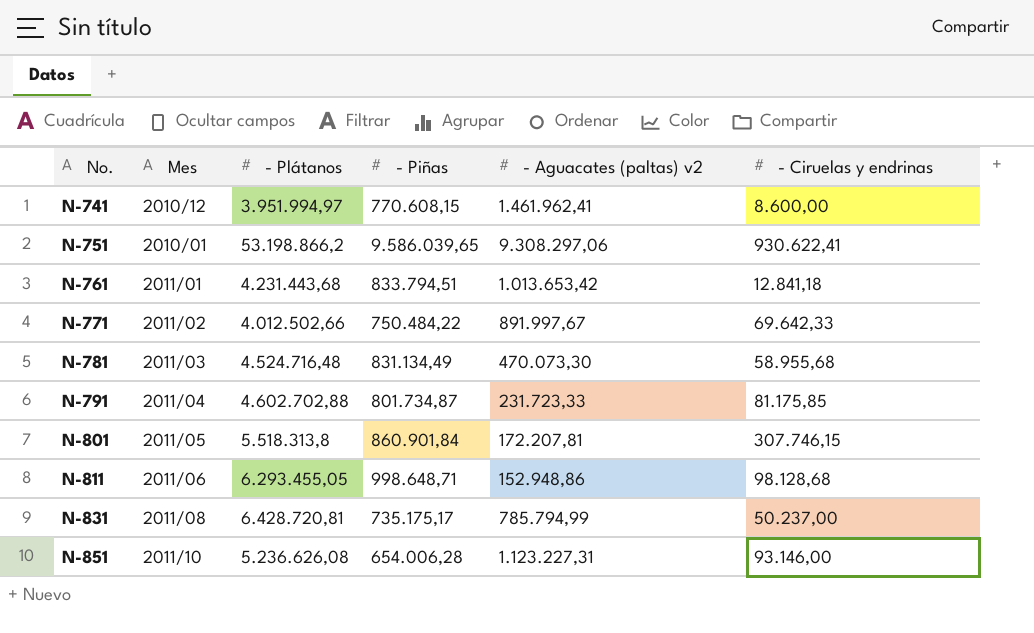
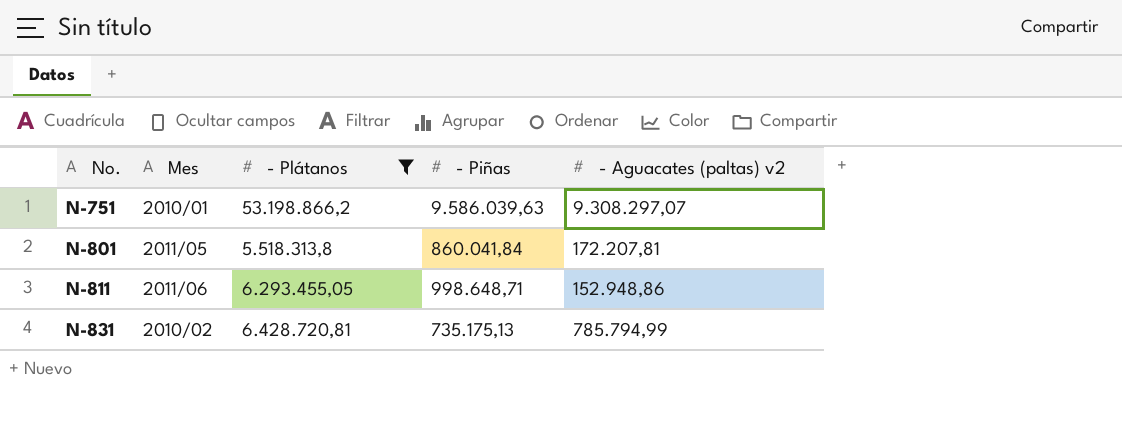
filter: none -> - Plátanos >= 5.518.313,8
column - Ciruelas y endrinas | position: 6 -> none
N-751 | - Piñas: 9.586.039,65 -> 9.586.039,63
N-751 | - Aguacates (paltas) v2: 9.308.297,06 -> 9.308.297,07
N-801 | - Piñas: 860.901,84 -> 860.041,84
N-831 | Mes: 2011/08 -> 2010/02
N-831 | - Piñas: 735.175,17 -> 735.175,13

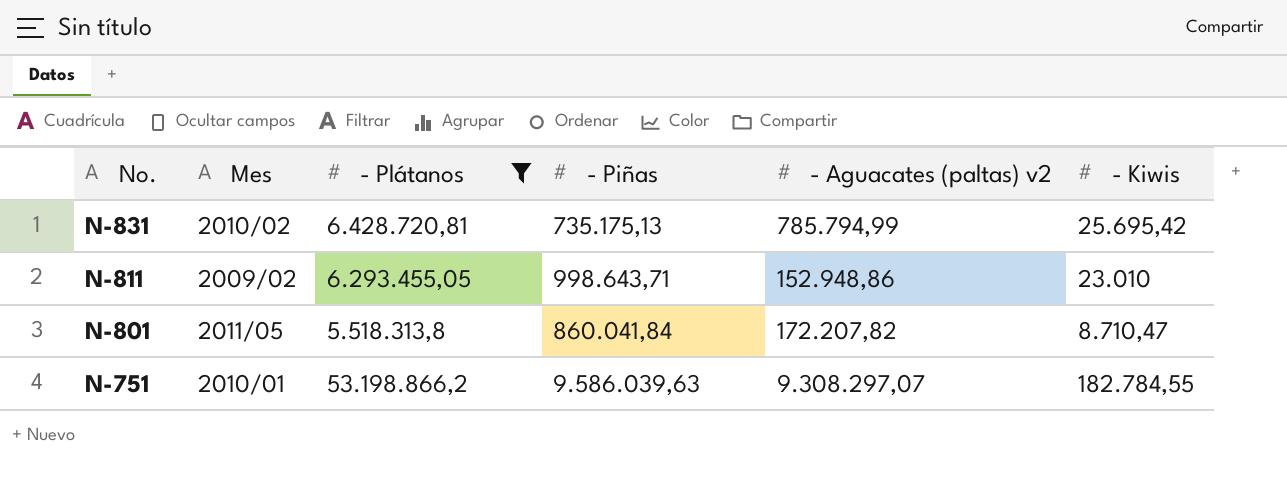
row order: No. ascending -> No. descending
column - Kiwis | position: none -> 6
N-811 | Mes: 2011/06 -> 2009/02
N-811 | - Piñas: 998.648,71 -> 998.643,71
N-801 | - Aguacates (paltas) v2: 172.207,81 -> 172.207,82

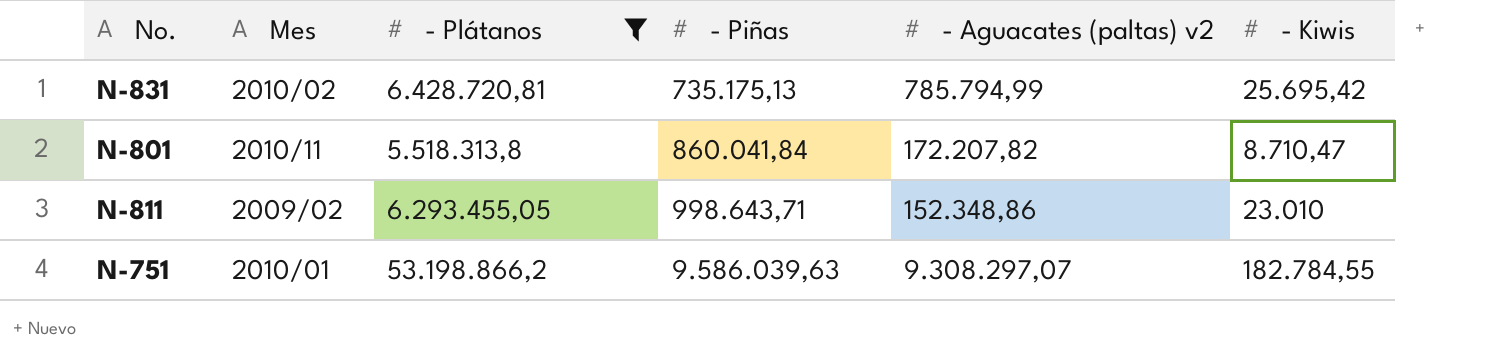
row order: No. descending -> - Piñas ascending
N-801 | Mes: 2011/05 -> 2010/11
N-811 | - Aguacates (paltas) v2: 152.948,86 -> 152.348,86

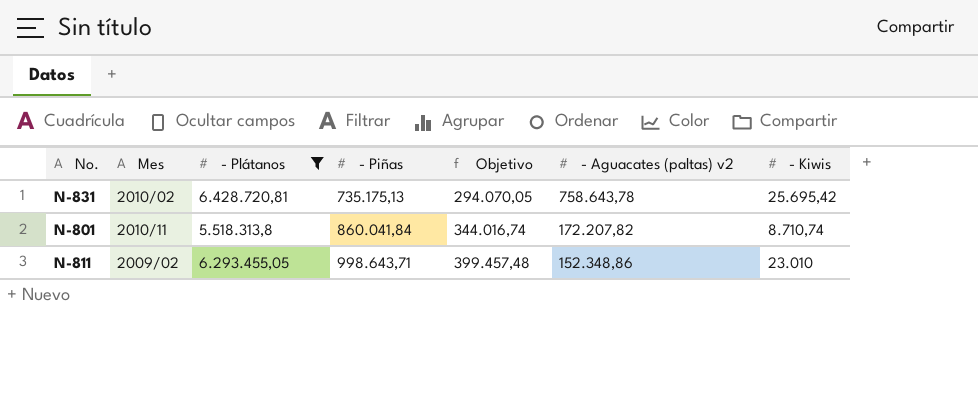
column Objetivo | formula: none -> [- Piñas] * 0,4
row N-751: 2010/01 | 53.198.866,2 | 9.586.039,63 | 9.308.297,07 | 182.784,55 -> none
N-831 | - Aguacates (paltas) v2: 785.794,99 -> 758.643,78
N-801 | - Kiwis: 8.710,47 -> 8.710,74

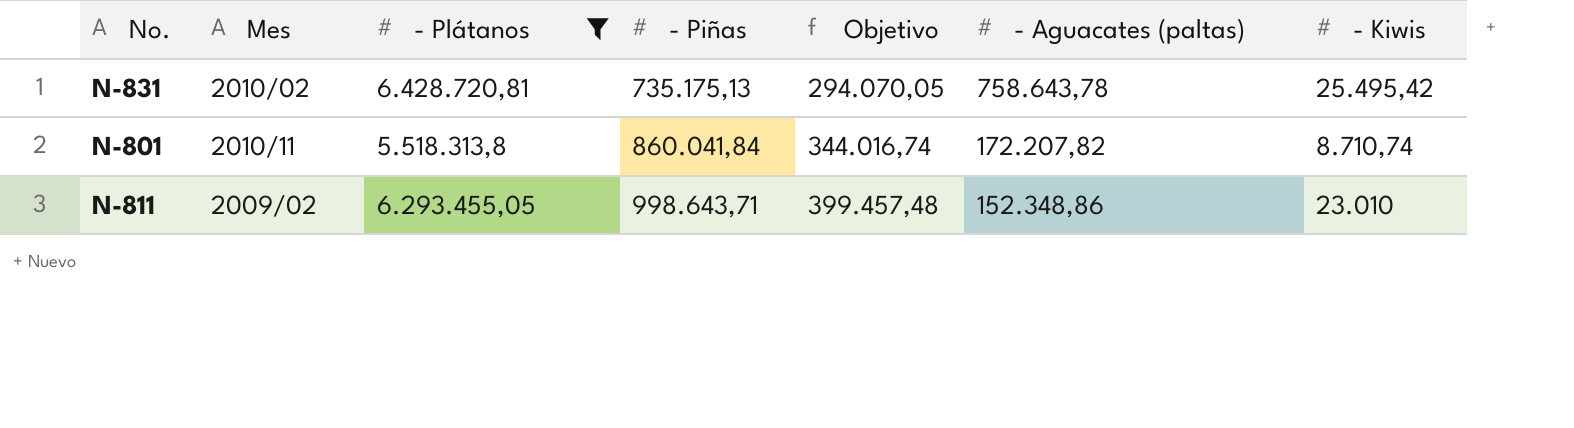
column name: - Aguacates (paltas) v2 -> - Aguacates (paltas)
N-831 | - Kiwis: 25.695,42 -> 25.495,42

